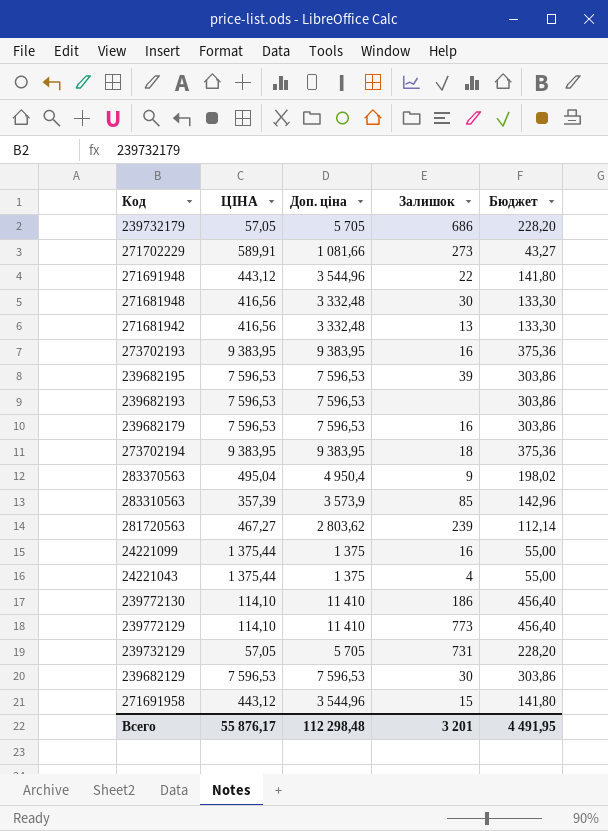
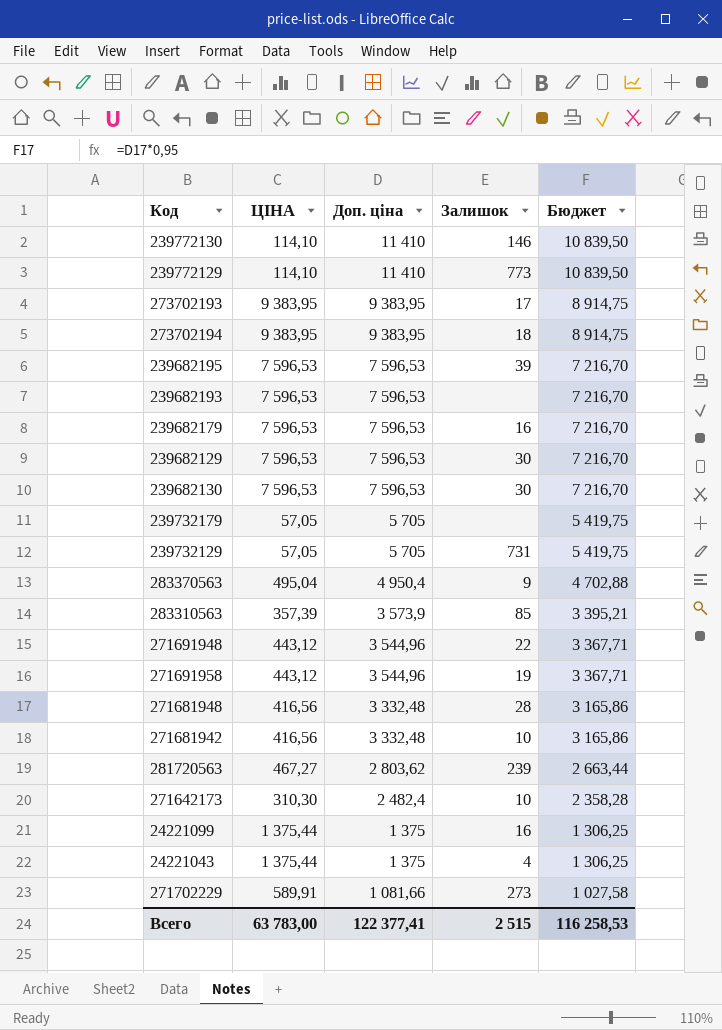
row order: none -> Доп. ціна descending
column Бюджет | formula: [Доп. ціна] * 0,04 -> [Доп. ціна] * 0,95
239772130 | Залишок: 186 -> 146
273702193 | Залишок: 16 -> 17
row 239682130: none -> 7 596,53 | 7 596,53 | 30 | 7 216,70
239732179 | Залишок: 686 -> none
271691958 | Залишок: 15 -> 19
271681948 | Залишок: 30 -> 28
271681942 | Залишок: 13 -> 10
row 271642173: none -> 310,30 | 2 482,4 | 10 | 2 358,28
Всего | ЦІНА: 55 876,17 -> 63 783,00
Всего | Доп. ціна: 112 298,48 -> 122 377,41
Всего | Залишок: 3 201 -> 2 515
Всего | Бюджет: 4 491,95 -> 116 258,53

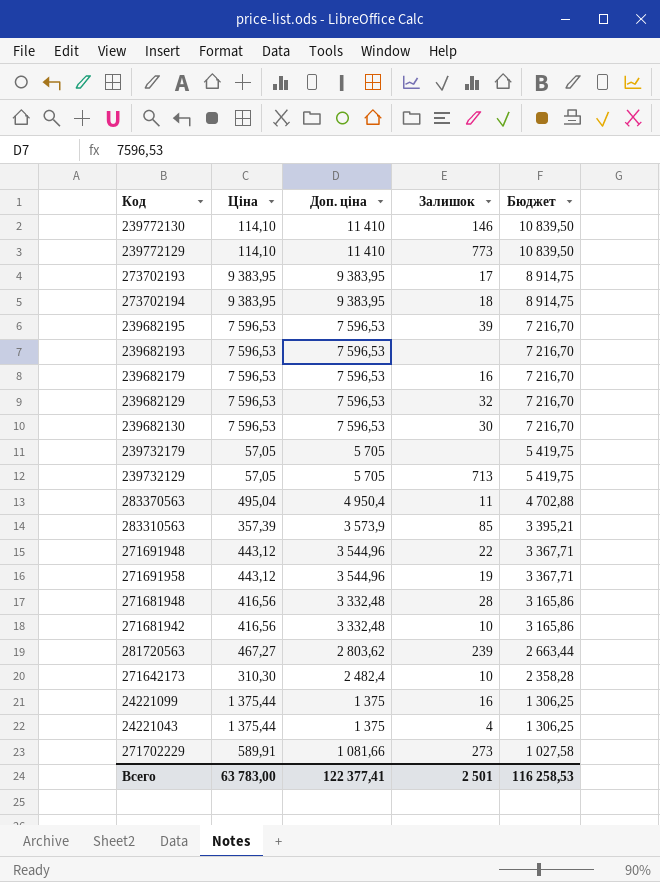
column name: ЦІНА -> Ціна
239682129 | Залишок: 30 -> 32
239732129 | Залишок: 731 -> 713
283370563 | Залишок: 9 -> 11
Всего | Залишок: 2 515 -> 2 501

